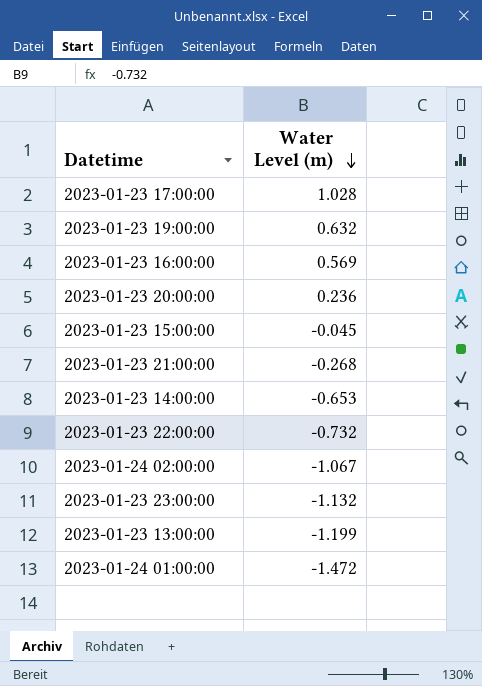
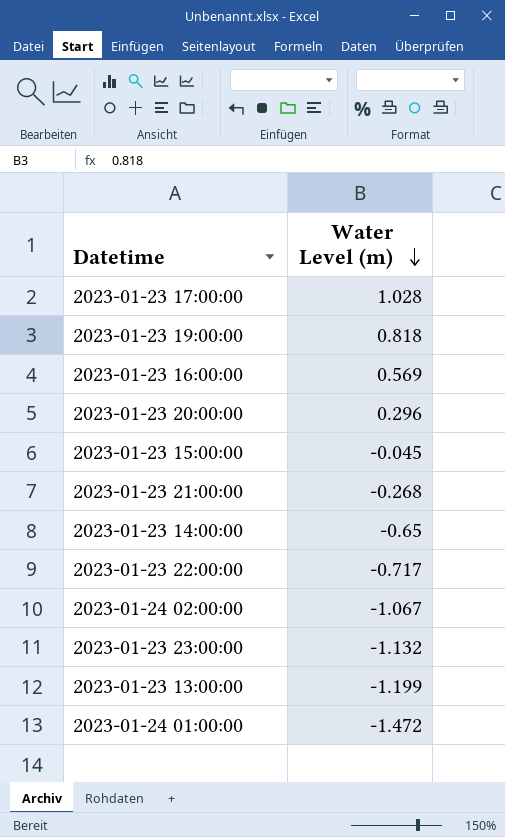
2023-01-23 19:00:00 | Water Level (m): 0.632 -> 0.818
2023-01-23 20:00:00 | Water Level (m): 0.236 -> 0.296
2023-01-23 14:00:00 | Water Level (m): -0.653 -> -0.65
2023-01-23 22:00:00 | Water Level (m): -0.732 -> -0.717

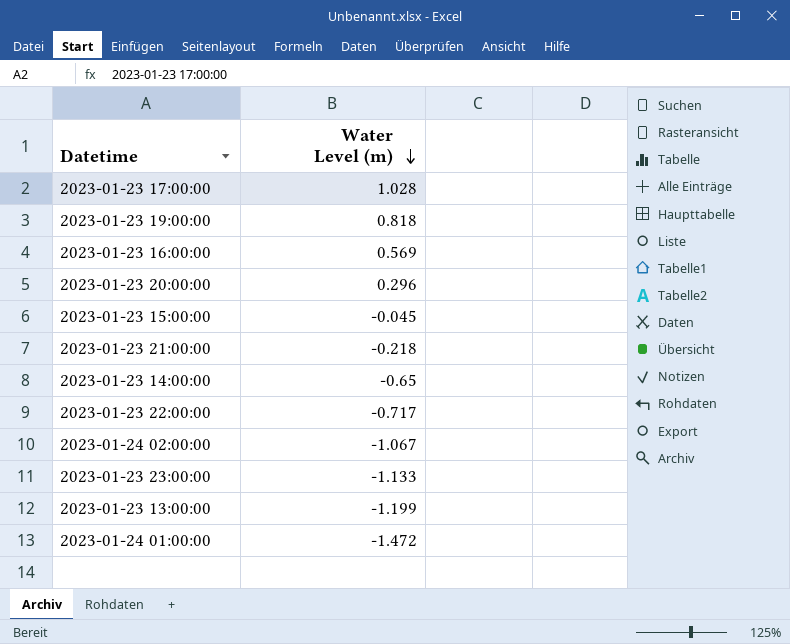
2023-01-23 21:00:00 | Water Level (m): -0.268 -> -0.218
2023-01-23 23:00:00 | Water Level (m): -1.132 -> -1.133

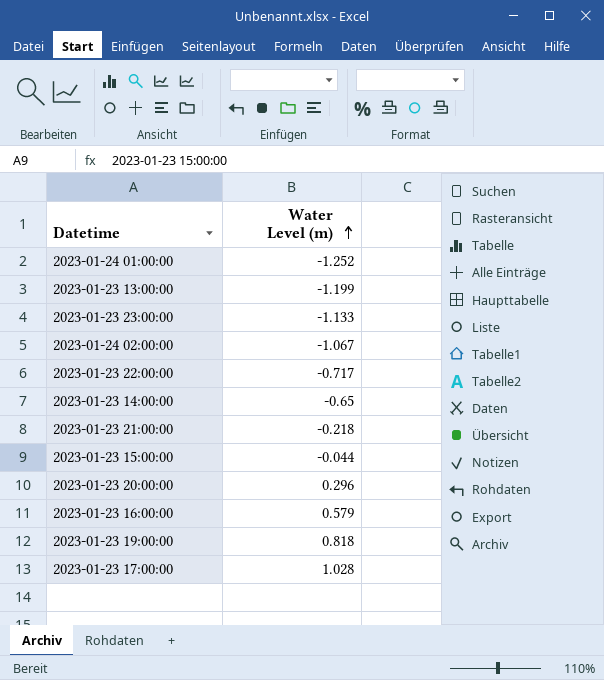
row order: Water Level (m) descending -> Water Level (m) ascending
2023-01-24 01:00:00 | Water Level (m): -1.472 -> -1.252
2023-01-23 15:00:00 | Water Level (m): -0.045 -> -0.044
2023-01-23 16:00:00 | Water Level (m): 0.569 -> 0.579

